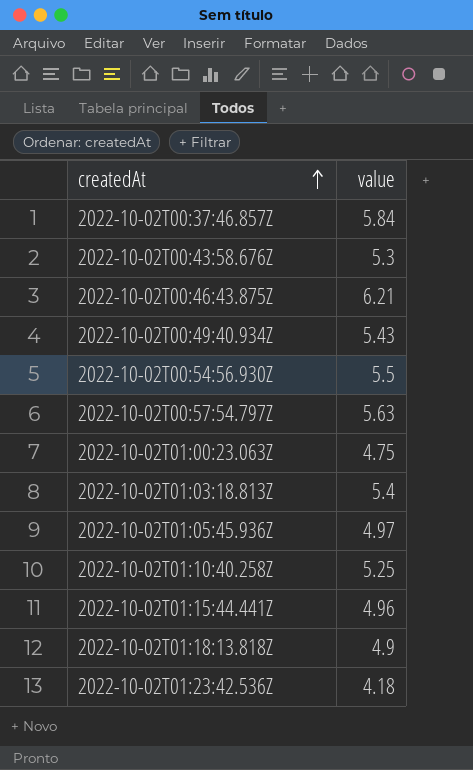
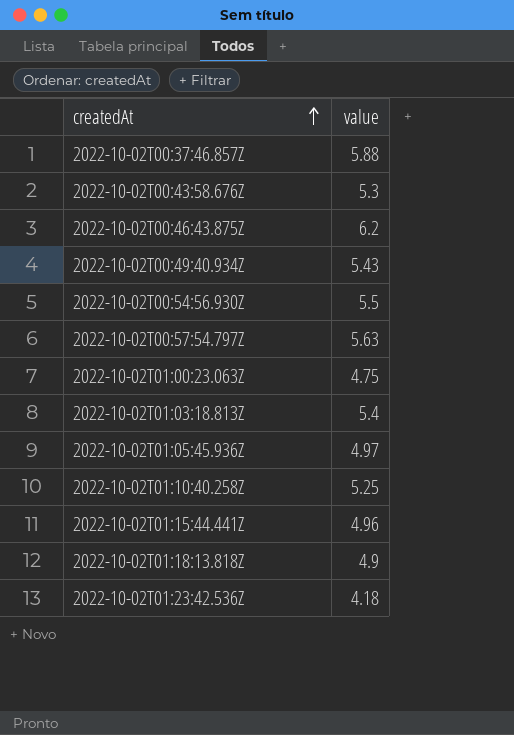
2022-10-02T00:37:46.857Z | value: 5.84 -> 5.88
2022-10-02T00:46:43.875Z | value: 6.21 -> 6.2

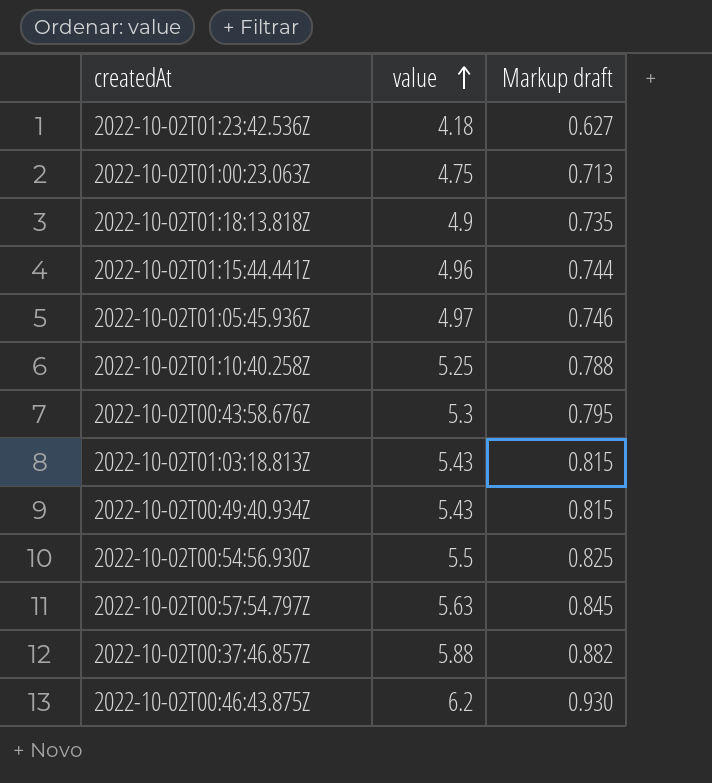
row order: createdAt ascending -> value ascending
column Markup draft | formula: none -> [value] * 0.15
2022-10-02T01:03:18.813Z | value: 5.4 -> 5.43

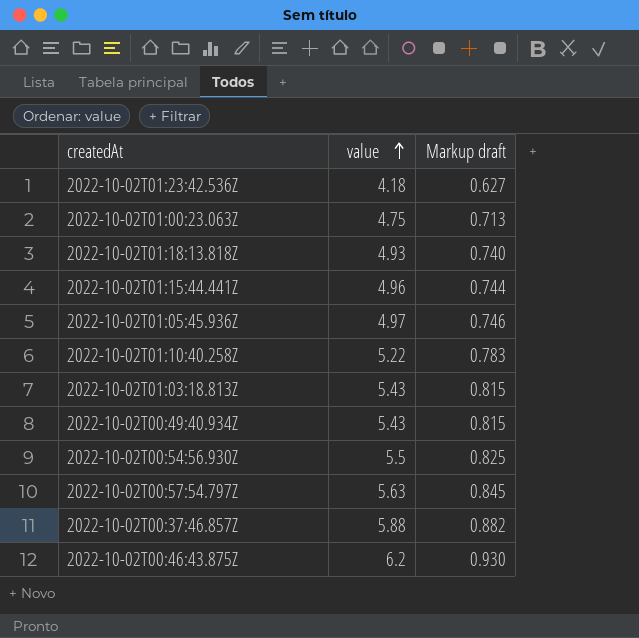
row 2022-10-02T00:43:58.676Z: 5.3 | 0.795 -> none
2022-10-02T01:18:13.818Z | value: 4.9 -> 4.93
2022-10-02T01:18:13.818Z | Markup draft: 0.735 -> 0.740
2022-10-02T01:10:40.258Z | value: 5.25 -> 5.22
2022-10-02T01:10:40.258Z | Markup draft: 0.788 -> 0.783

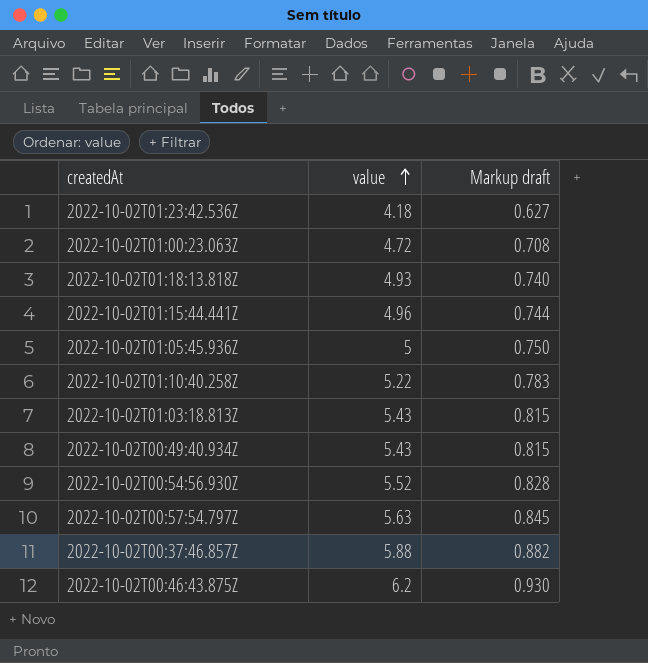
2022-10-02T01:00:23.063Z | value: 4.75 -> 4.72
2022-10-02T01:00:23.063Z | Markup draft: 0.713 -> 0.708
2022-10-02T01:05:45.936Z | value: 4.97 -> 5
2022-10-02T01:05:45.936Z | Markup draft: 0.746 -> 0.750
2022-10-02T00:54:56.930Z | value: 5.5 -> 5.52
2022-10-02T00:54:56.930Z | Markup draft: 0.825 -> 0.828

